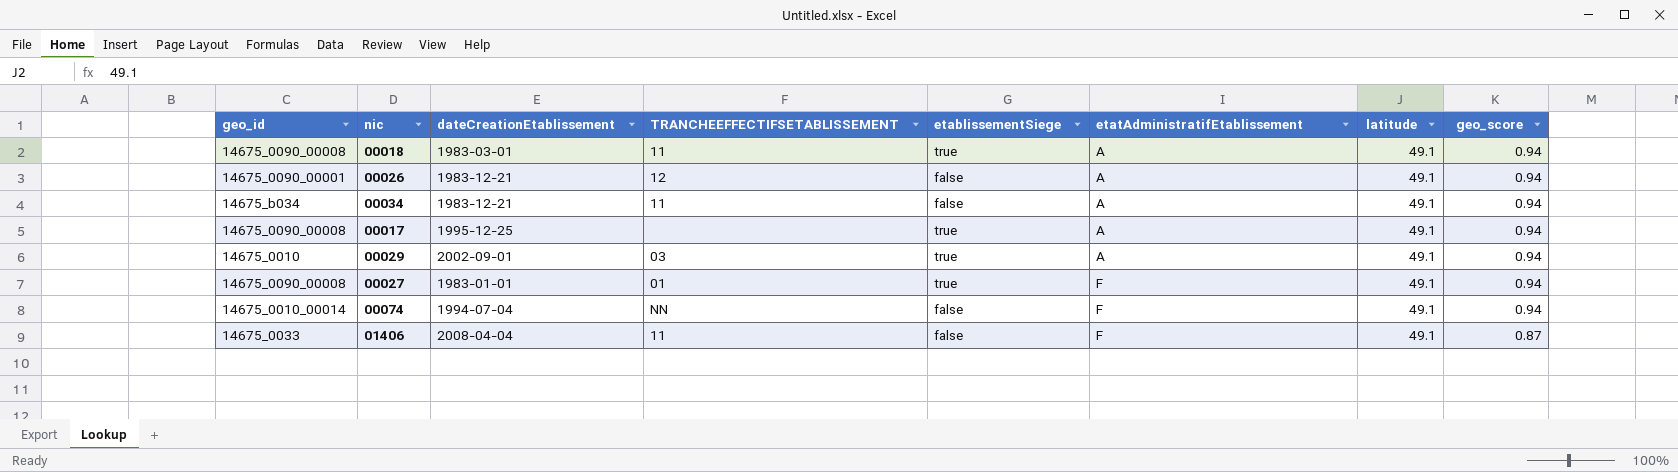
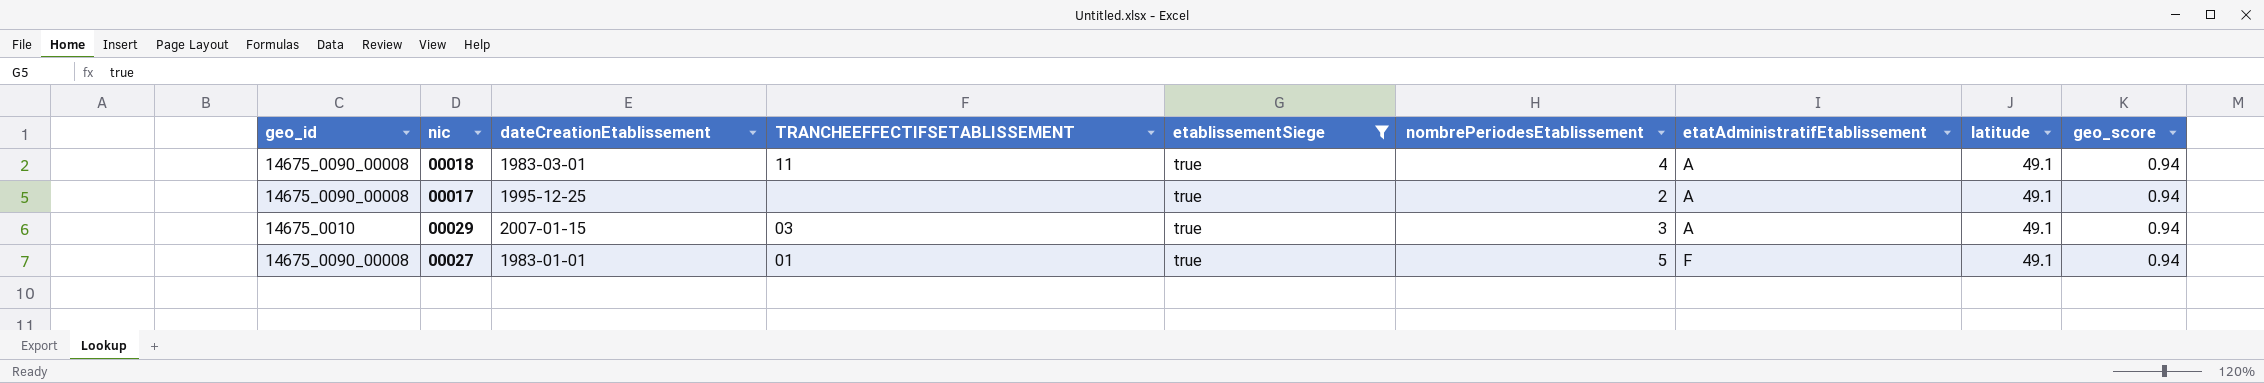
filter: none -> etablissementSiege = true
column nombrePeriodesEtablissement | position: none -> 6
00029 | dateCreationEtablissement: 2002-09-01 -> 2007-01-15

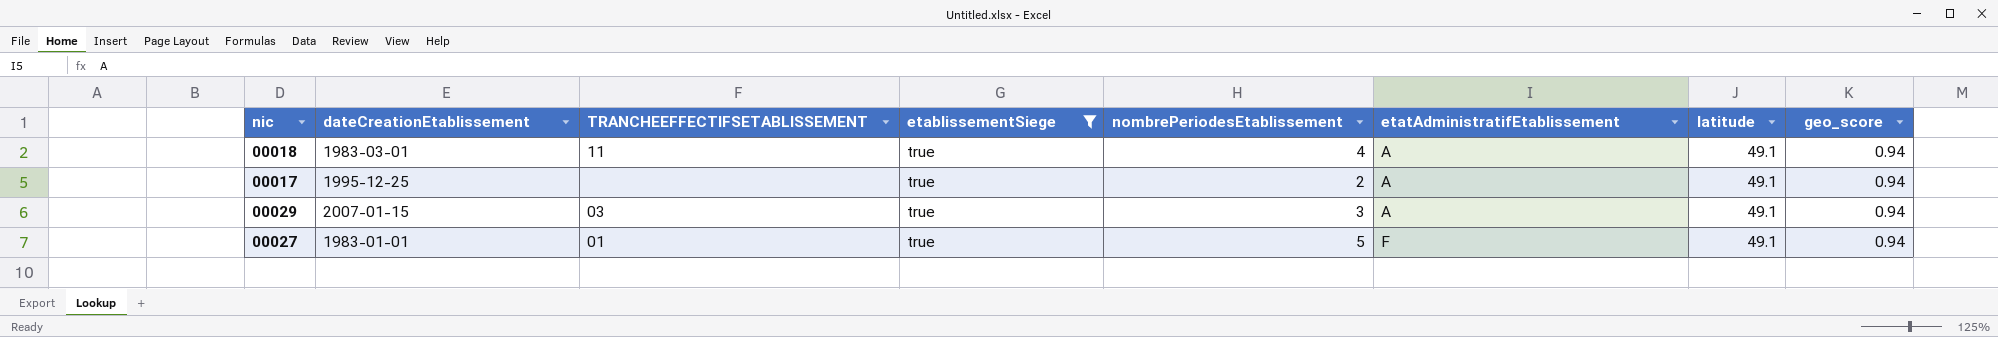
column geo_id | position: 1 -> none

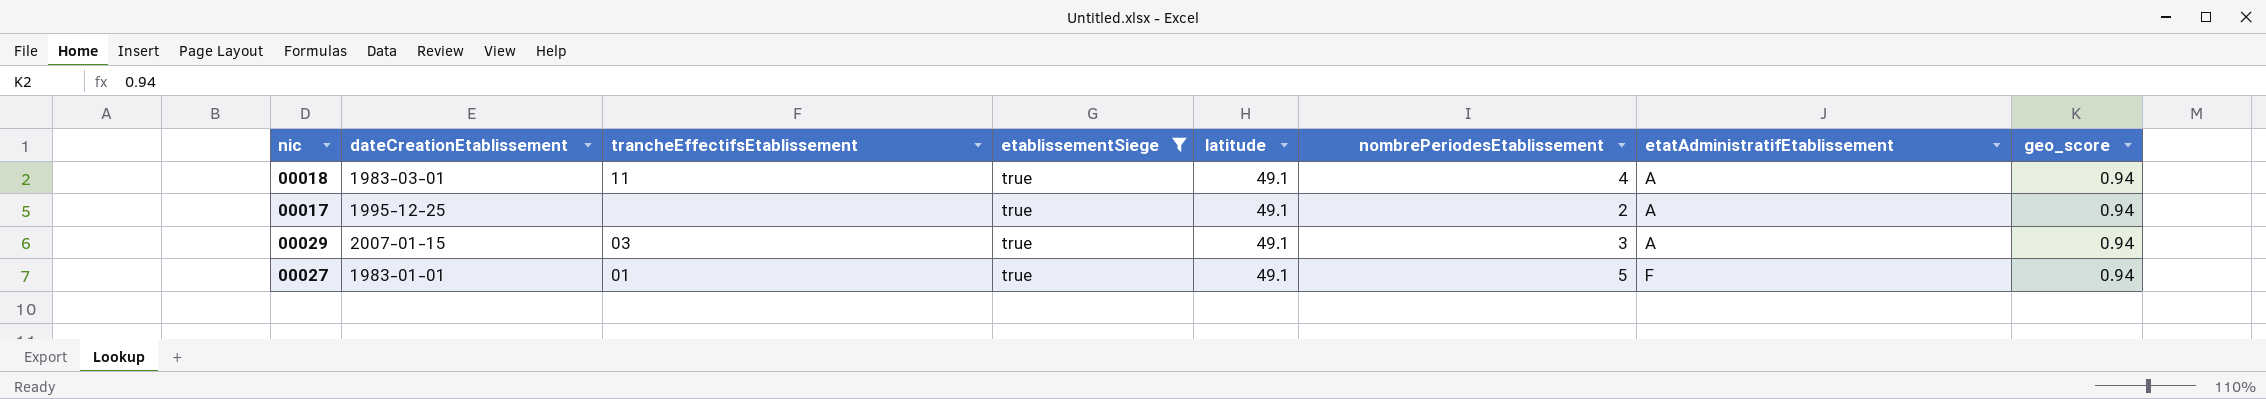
column name: TRANCHEEFFECTIFSETABLISSEMENT -> trancheEffectifsEtablissement
column latitude | position: 7 -> 5

